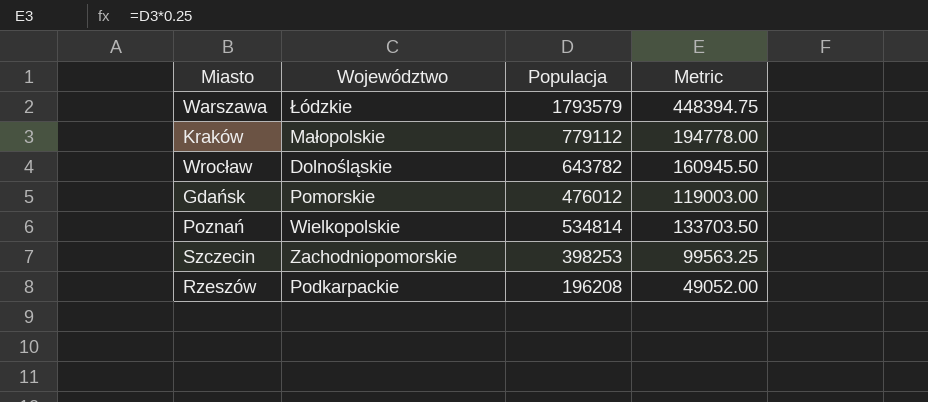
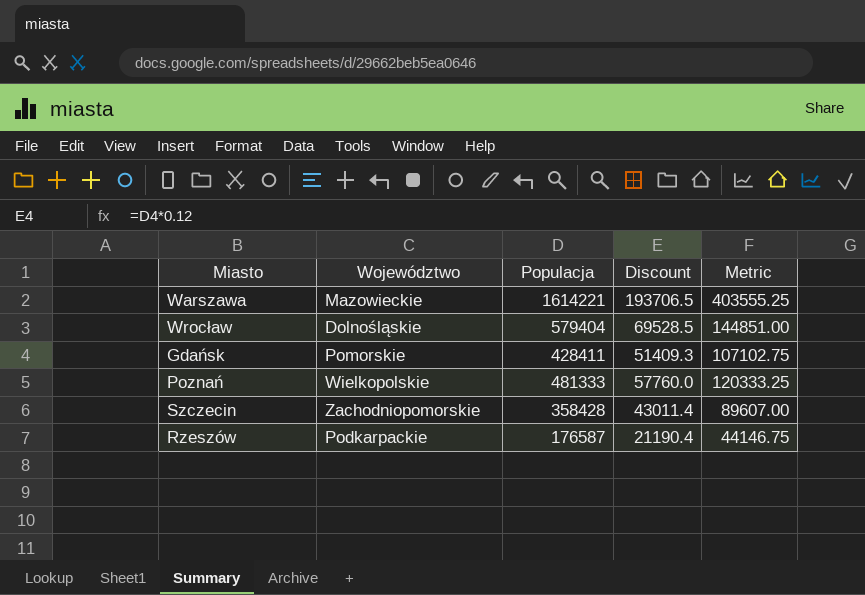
column Discount | formula: none -> [Populacja] * 0.12
row Kraków: Małopolskie | 779112 | 194778.00 -> none
Warszawa | Województwo: Łódzkie -> Mazowieckie
Warszawa | Populacja: 1793579 -> 1614221
Warszawa | Metric: 448394.75 -> 403555.25
Wrocław | Populacja: 643782 -> 579404
Wrocław | Metric: 160945.50 -> 144851.00
Gdańsk | Populacja: 476012 -> 428411
Gdańsk | Metric: 119003.00 -> 107102.75
Poznań | Populacja: 534814 -> 481333
Poznań | Metric: 133703.50 -> 120333.25
Szczecin | Populacja: 398253 -> 358428
Szczecin | Metric: 99563.25 -> 89607.00
Rzeszów | Populacja: 196208 -> 176587
Rzeszów | Metric: 49052.00 -> 44146.75

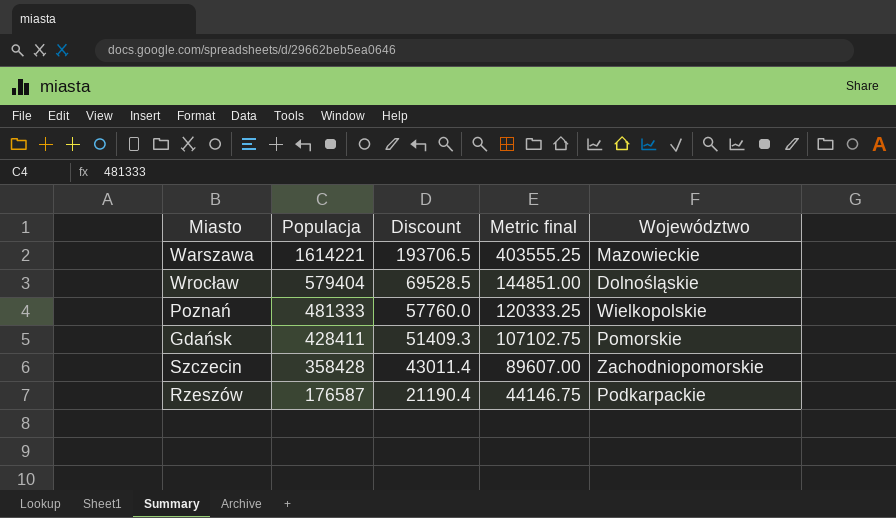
row order: none -> Populacja descending
column name: Metric -> Metric final
column Województwo | position: 2 -> 5

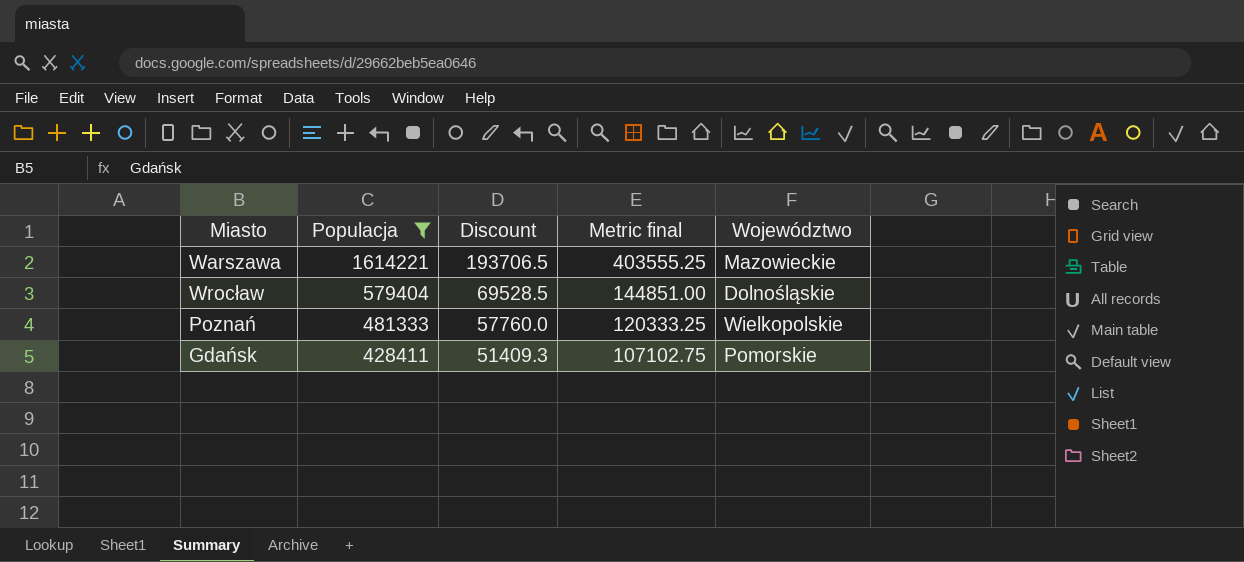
filter: none -> Populacja >= 428411

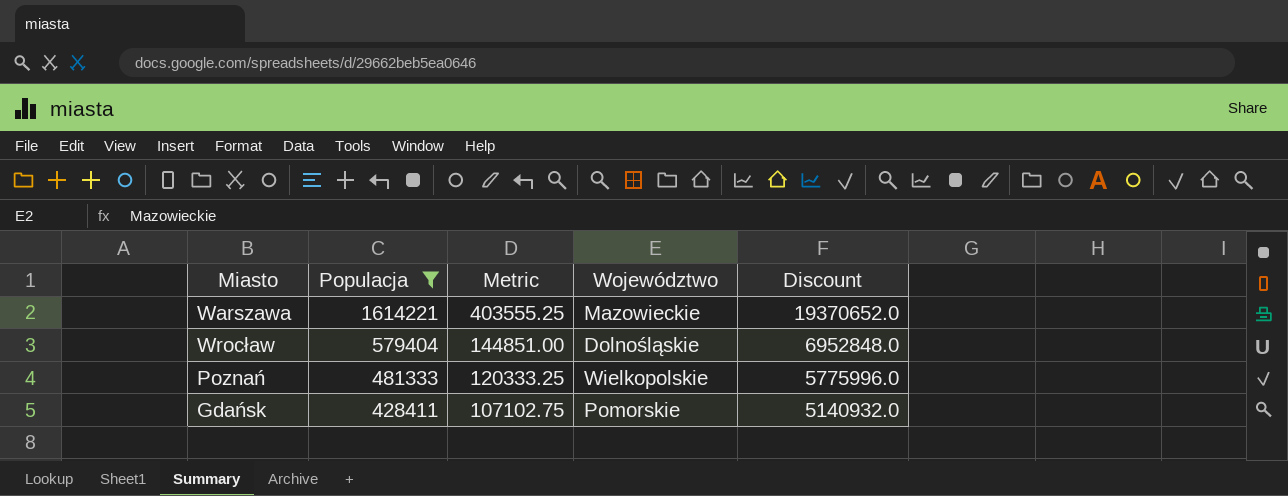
column name: Metric final -> Metric
column Discount | formula: [Populacja] * 0.12 -> [Populacja] * 12
column Discount | position: 3 -> 5

